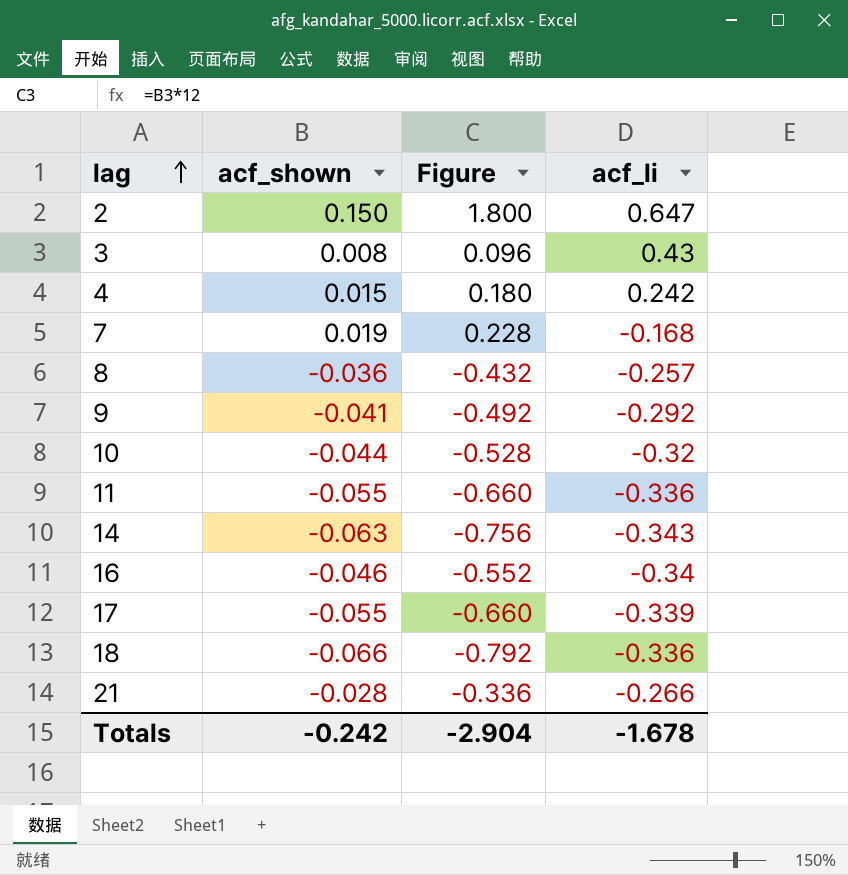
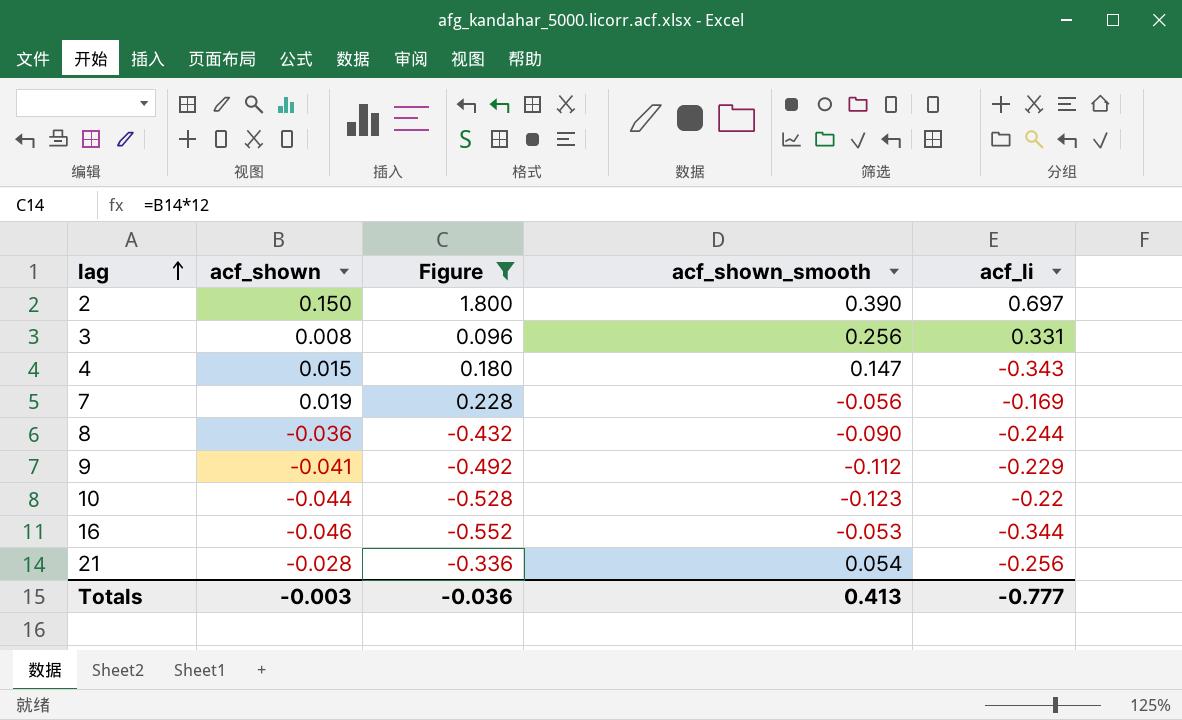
filter: none -> Figure >= -0.552
column acf_shown_smooth | position: none -> 4
2 | acf_li: 0.647 -> 0.697
3 | acf_li: 0.43 -> 0.331
4 | acf_li: 0.242 -> -0.343
7 | acf_li: -0.168 -> -0.169
8 | acf_li: -0.257 -> -0.244
9 | acf_li: -0.292 -> -0.229
10 | acf_li: -0.32 -> -0.22
16 | acf_li: -0.34 -> -0.344
21 | acf_li: -0.266 -> -0.256
Totals | acf_shown: -0.242 -> -0.003
Totals | Figure: -2.904 -> -0.036
Totals | acf_li: -1.678 -> -0.777

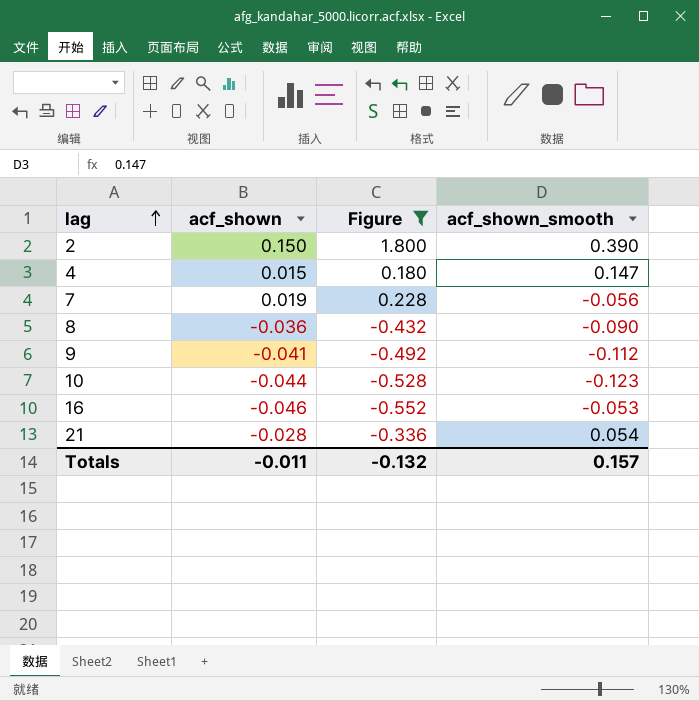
column acf_li | position: 5 -> none
row 3: 0.008 | 0.096 | 0.256 | 0.331 -> none
Totals | acf_shown: -0.003 -> -0.011
Totals | Figure: -0.036 -> -0.132
Totals | acf_shown_smooth: 0.413 -> 0.157

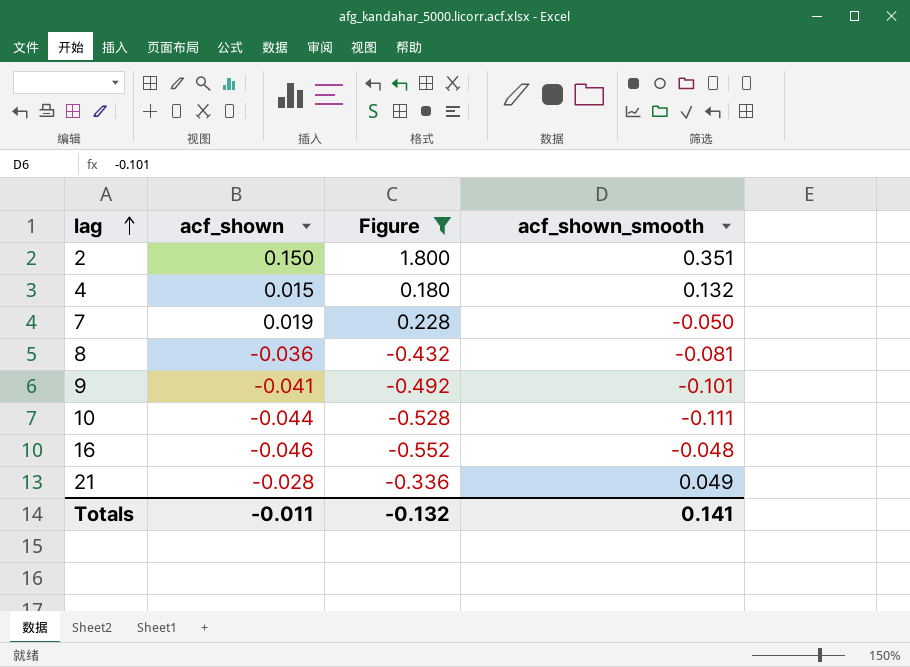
2 | acf_shown_smooth: 0.390 -> 0.351
4 | acf_shown_smooth: 0.147 -> 0.132
7 | acf_shown_smooth: -0.056 -> -0.050
8 | acf_shown_smooth: -0.090 -> -0.081
9 | acf_shown_smooth: -0.112 -> -0.101
10 | acf_shown_smooth: -0.123 -> -0.111
16 | acf_shown_smooth: -0.053 -> -0.048
21 | acf_shown_smooth: 0.054 -> 0.049
Totals | acf_shown_smooth: 0.157 -> 0.141

